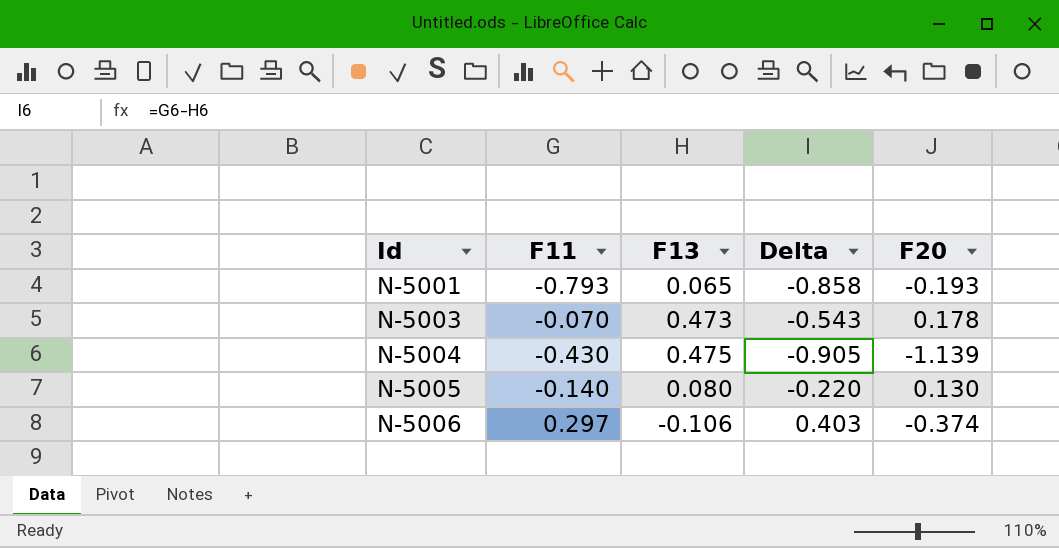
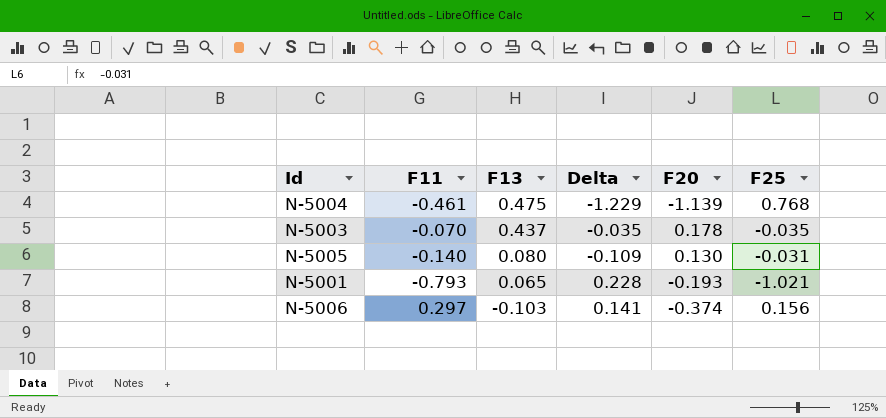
row order: Id ascending -> F13 descending
column Delta | formula: [F11] - [F13] -> [F11] - [F25]
column F25 | position: none -> 6
N-5004 | F11: -0.430 -> -0.461
N-5003 | F13: 0.473 -> 0.437
N-5006 | F13: -0.106 -> -0.103

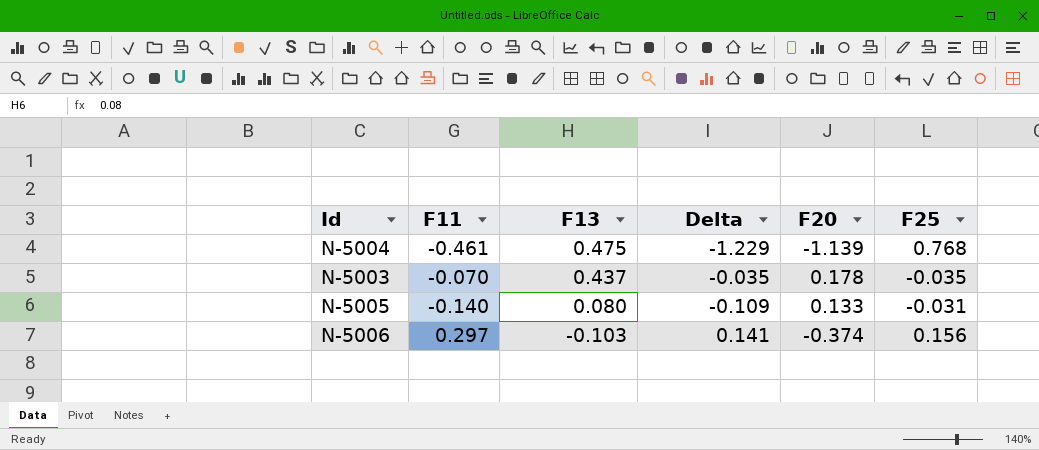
row N-5001: -0.793 | 0.065 | 0.228 | -0.193 | -1.021 -> none
N-5005 | F20: 0.130 -> 0.133

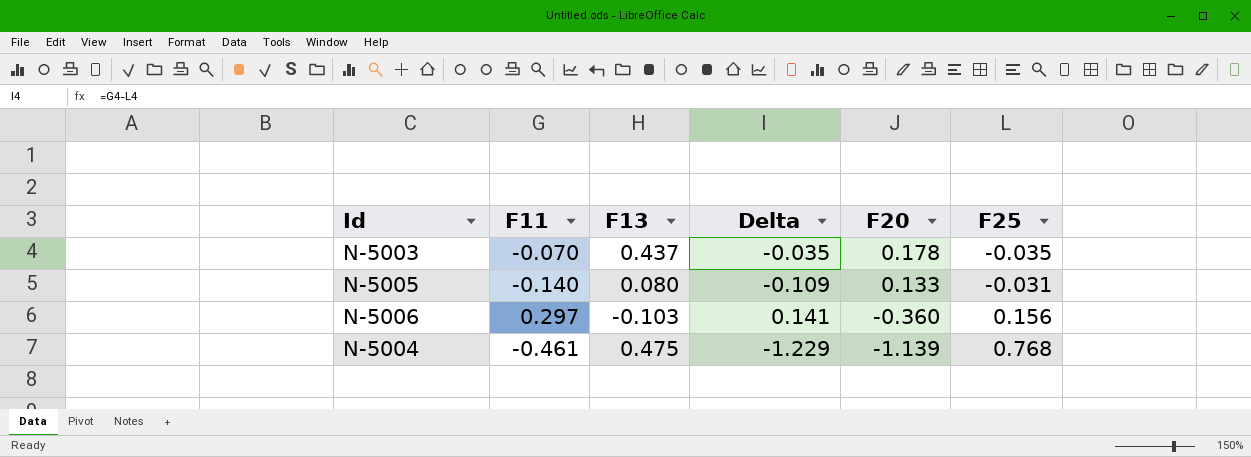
row order: F13 descending -> F20 descending
N-5006 | F20: -0.374 -> -0.360

